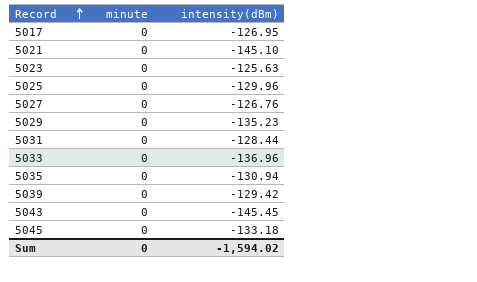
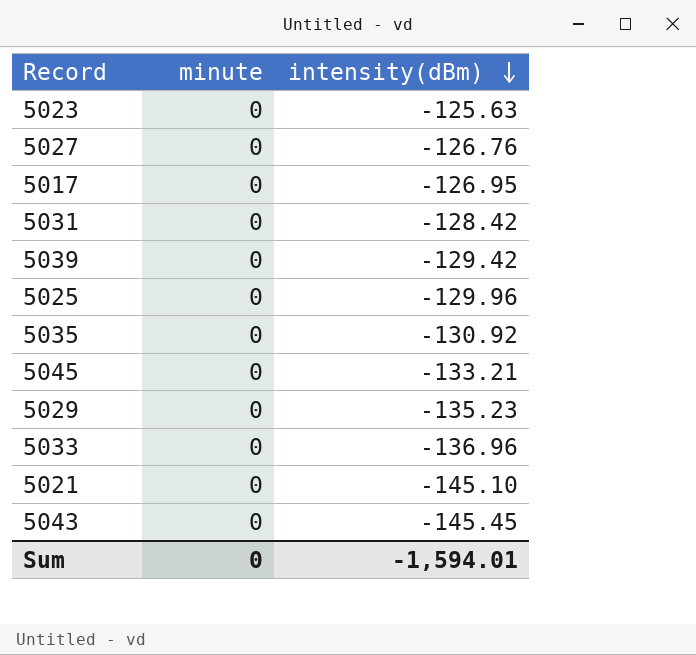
row order: Record ascending -> intensity(dBm) descending
5031 | intensity(dBm): -128.44 -> -128.42
5035 | intensity(dBm): -130.94 -> -130.92
5045 | intensity(dBm): -133.18 -> -133.21
Sum | intensity(dBm): -1,594.02 -> -1,594.01

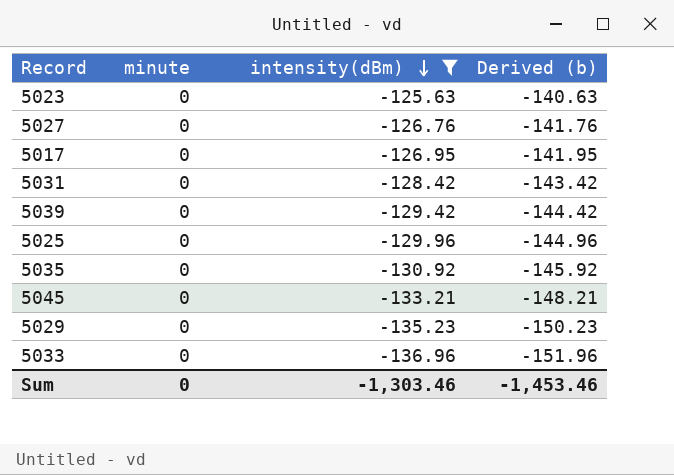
filter: none -> intensity(dBm) >= -136.96
column Derived (b) | formula: none -> [intensity(dBm)] - 15
Sum | intensity(dBm): -1,594.01 -> -1,303.46

